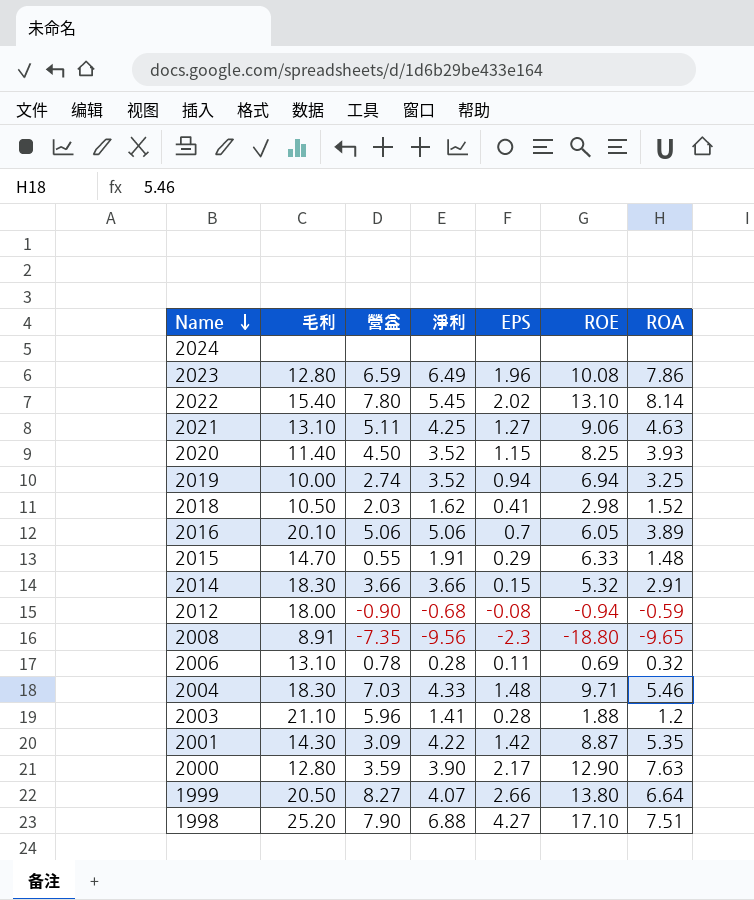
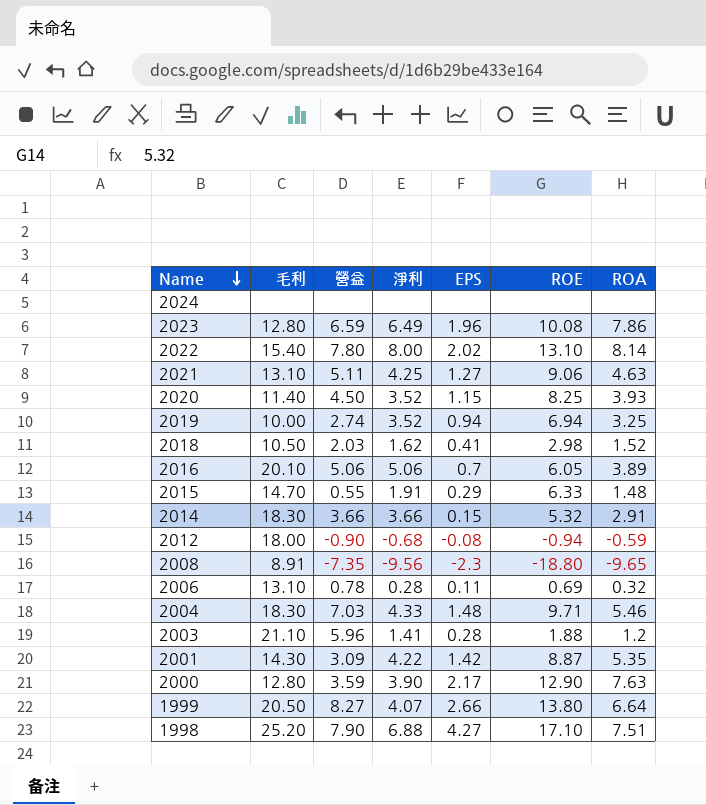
2022 | 淨利: 5.45 -> 8.00

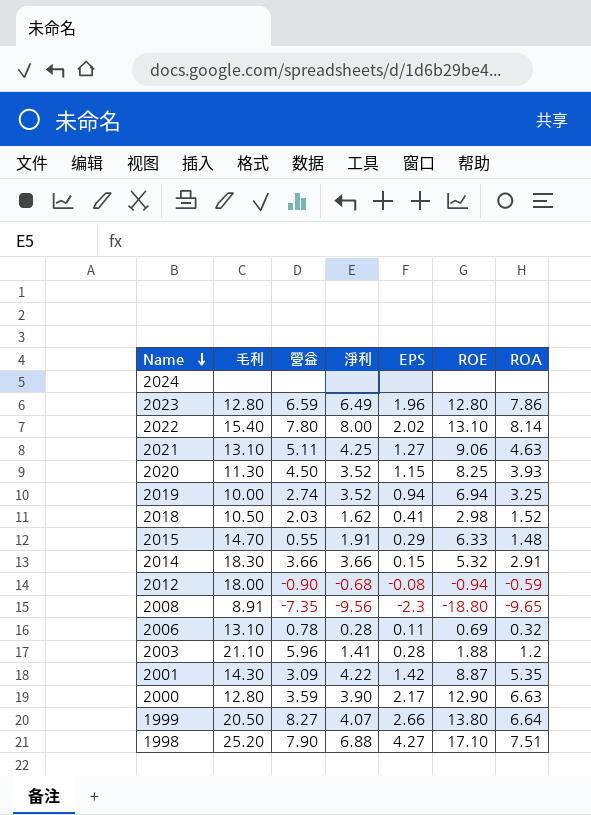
row 2016: 20.10 | 5.06 | 5.06 | 0.7 | 6.05 | 3.89 -> none
row 2004: 18.30 | 7.03 | 4.33 | 1.48 | 9.71 | 5.46 -> none
2023 | ROE: 10.08 -> 12.80
2020 | 毛利: 11.40 -> 11.30
2000 | ROA: 7.63 -> 6.63

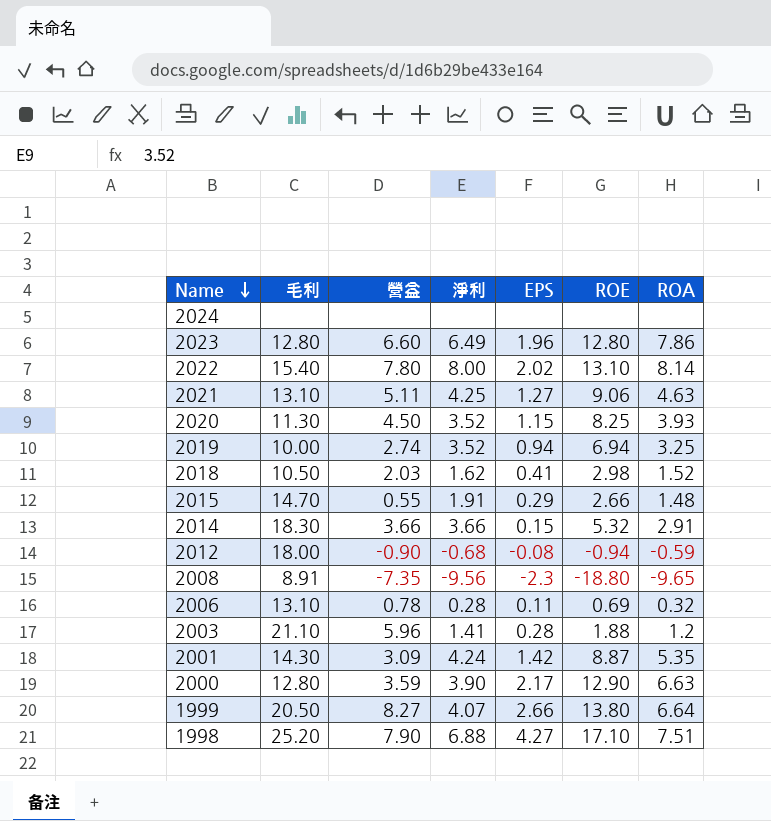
2023 | 營益: 6.59 -> 6.60
2015 | ROE: 6.33 -> 2.66
2001 | 淨利: 4.22 -> 4.24

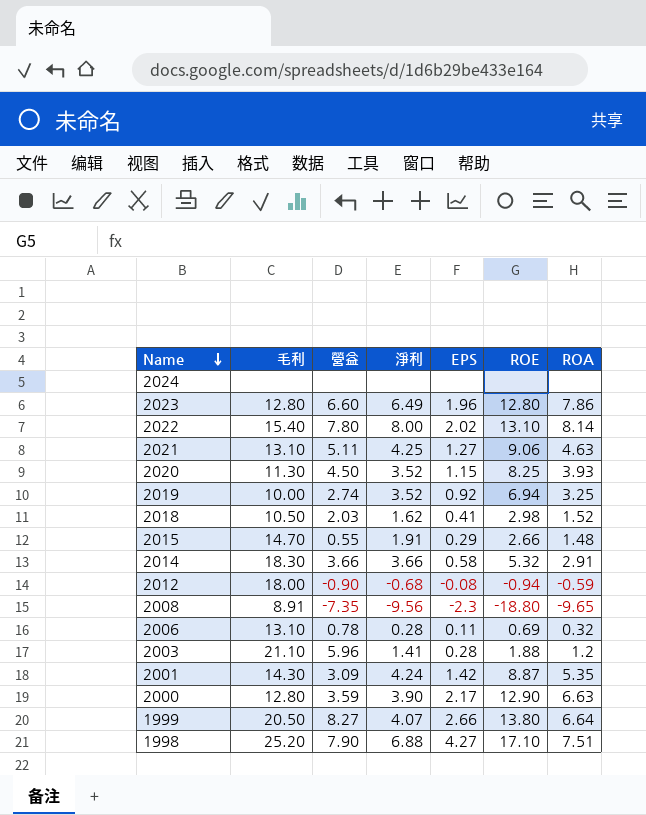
2019 | EPS: 0.94 -> 0.92
2014 | EPS: 0.15 -> 0.58

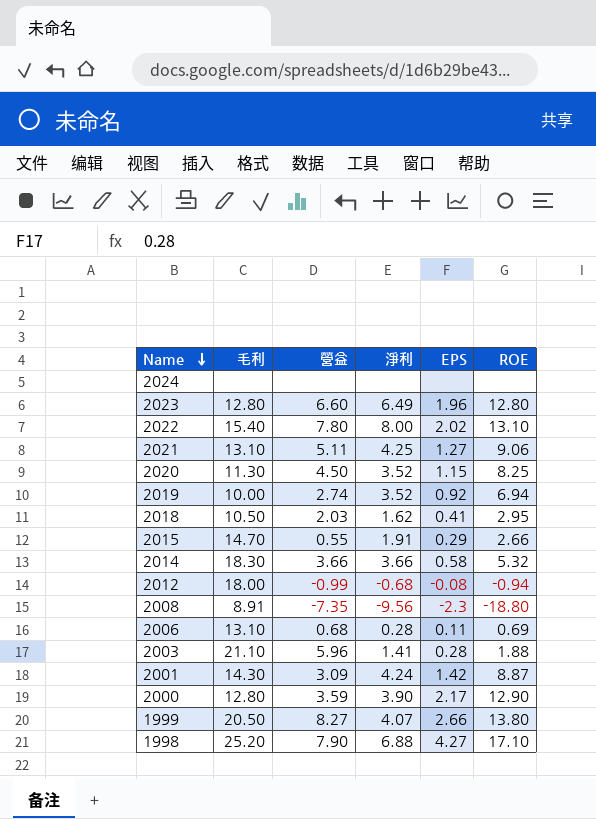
column ROA | position: 7 -> none
2018 | ROE: 2.98 -> 2.95
2012 | 營益: -0.90 -> -0.99
2006 | 營益: 0.78 -> 0.68

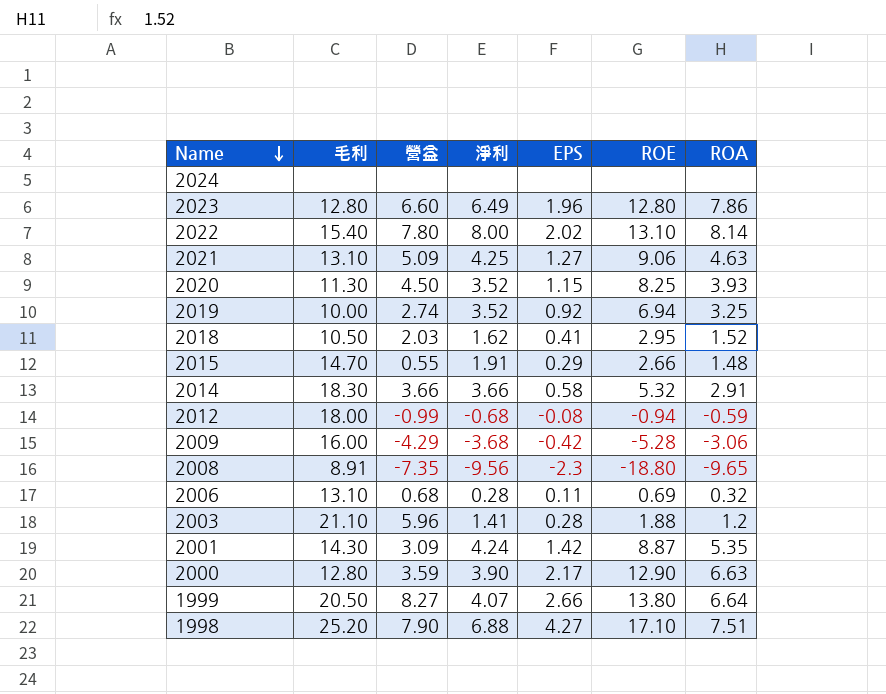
column ROA | position: none -> 7
2021 | 營益: 5.11 -> 5.09
row 2009: none -> 16.00 | -4.29 | -3.68 | -0.42 | -5.28 | -3.06

